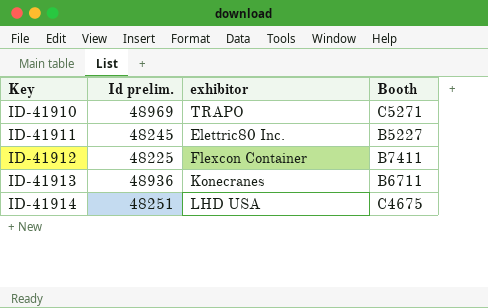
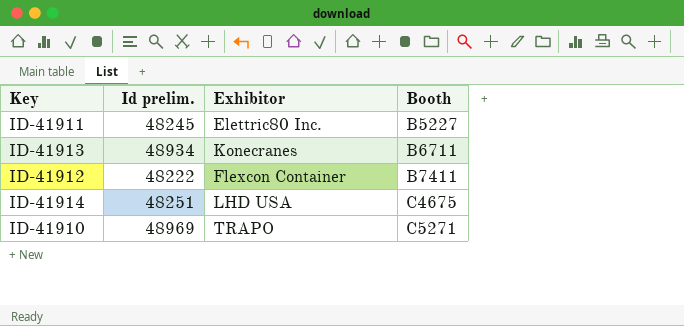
row order: Key ascending -> Booth ascending
column name: exhibitor -> Exhibitor
ID-41913 | Id prelim.: 48936 -> 48934
ID-41912 | Id prelim.: 48225 -> 48222

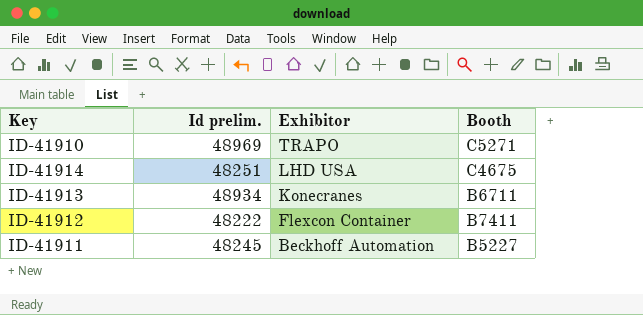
row order: Booth ascending -> Exhibitor descending
ID-41911 | Exhibitor: Elettric80 Inc. -> Beckhoff Automation

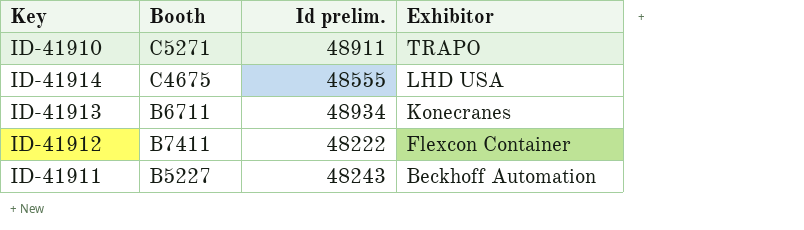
column Booth | position: 4 -> 2
ID-41910 | Id prelim.: 48969 -> 48911
ID-41914 | Id prelim.: 48251 -> 48555
ID-41911 | Id prelim.: 48245 -> 48243

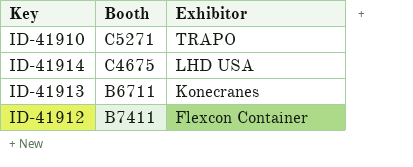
column Id prelim. | position: 3 -> none
row ID-41911: B5227 | 48243 | Beckhoff Automation -> none

